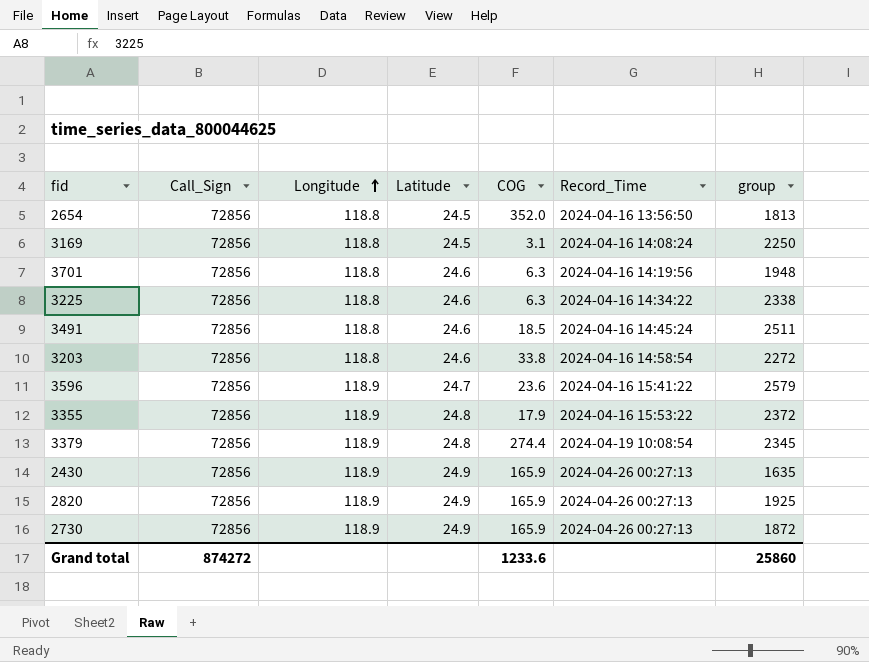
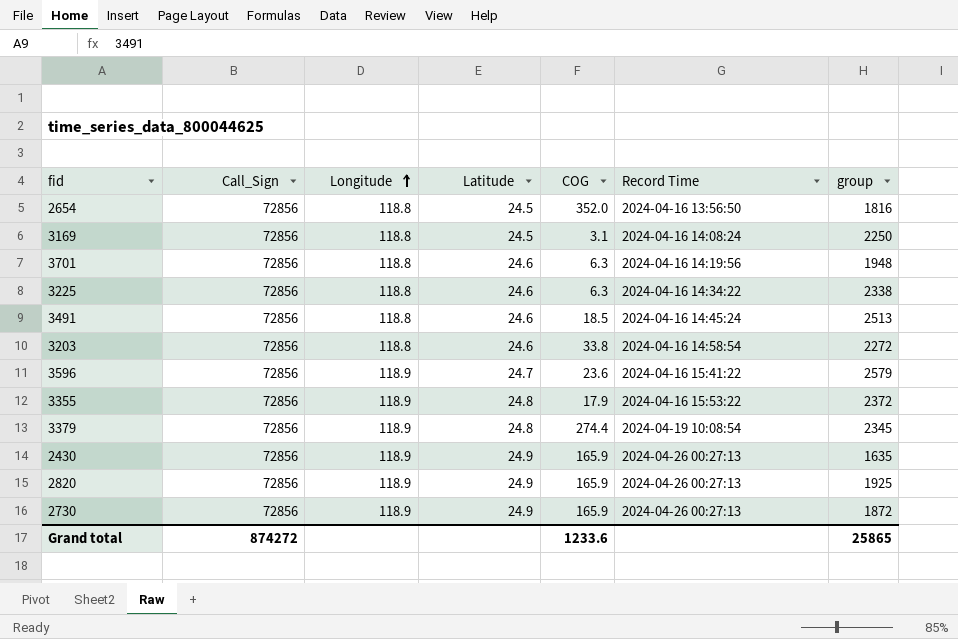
column name: Record_Time -> Record Time
2654 | group: 1813 -> 1816
3491 | group: 2511 -> 2513
Grand total | group: 25860 -> 25865

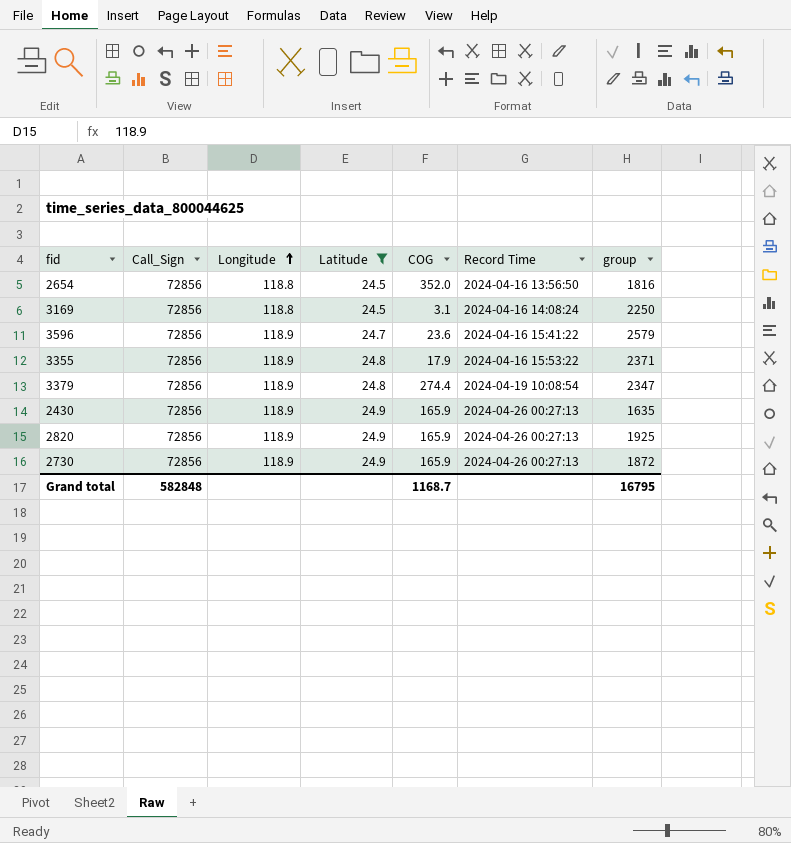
filter: none -> Latitude != 24.6
3355 | group: 2372 -> 2371
3379 | group: 2345 -> 2347
Grand total | Call_Sign: 874272 -> 582848
Grand total | COG: 1233.6 -> 1168.7
Grand total | group: 25865 -> 16795

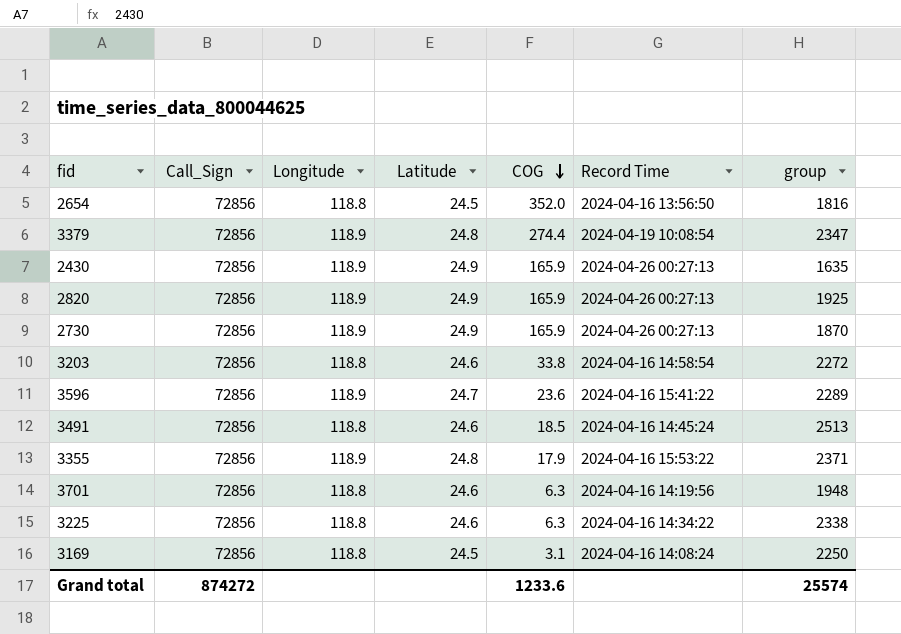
filter: Latitude != 24.6 -> none
row order: Longitude ascending -> COG descending
2730 | group: 1872 -> 1870
3596 | group: 2579 -> 2289
Grand total | Call_Sign: 582848 -> 874272
Grand total | COG: 1168.7 -> 1233.6
Grand total | group: 16795 -> 25574

